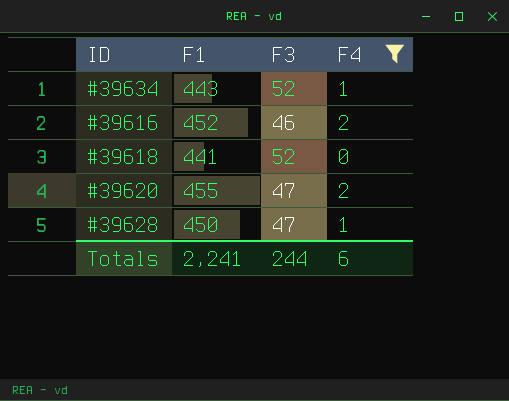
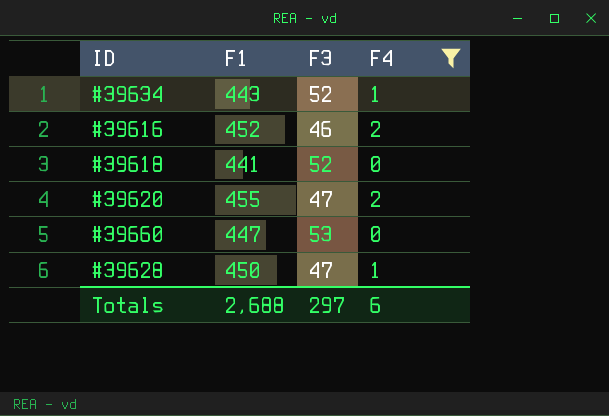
row #39660: none -> 447 | 53 | 0
Totals | F1: 2,241 -> 2,688
Totals | F3: 244 -> 297

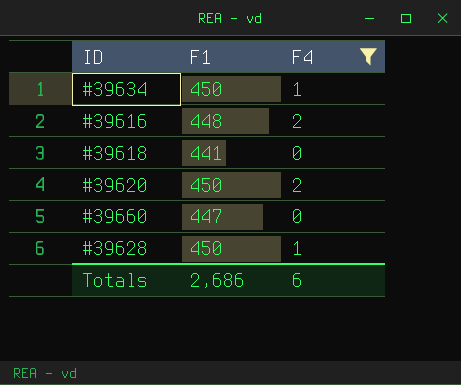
column F3 | position: 3 -> none
#39634 | F1: 443 -> 450
#39616 | F1: 452 -> 448
#39620 | F1: 455 -> 450
Totals | F1: 2,688 -> 2,686

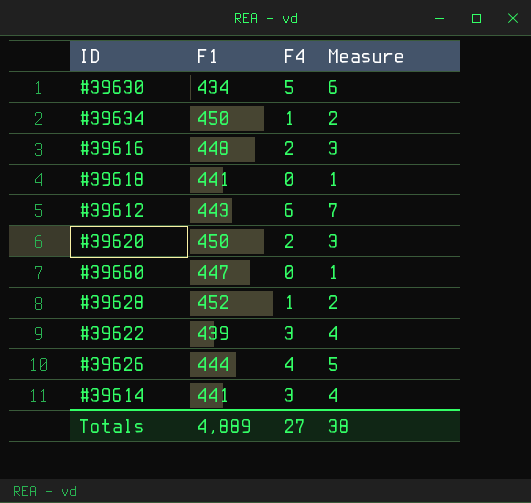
filter: F4 <= 2 -> none
column Measure | formula: none -> [F4] + 1
#39628 | F1: 450 -> 452
Totals | F1: 2,686 -> 4,889
Totals | F4: 6 -> 27

